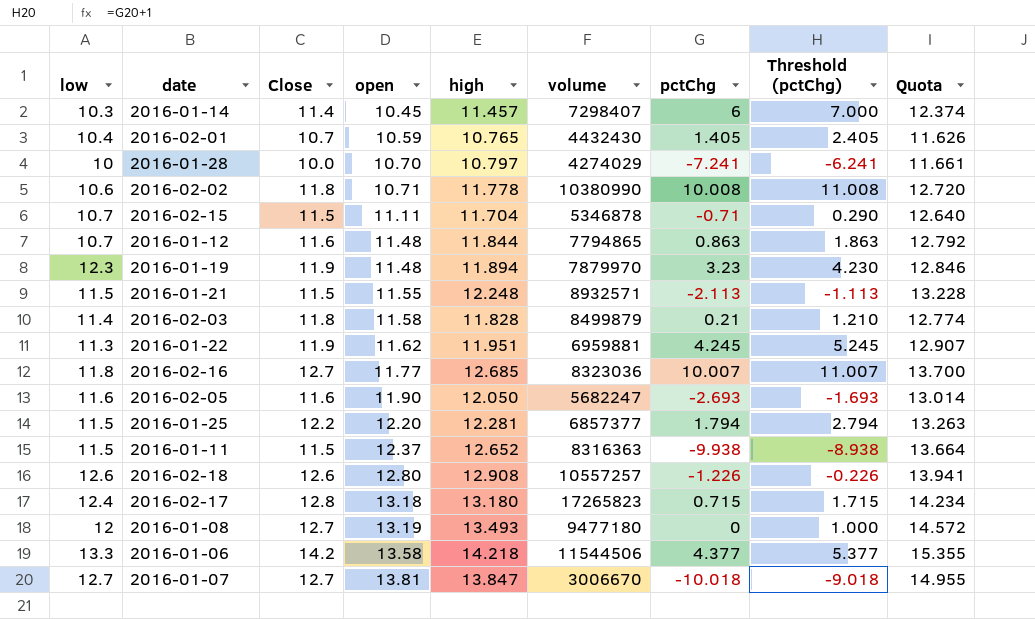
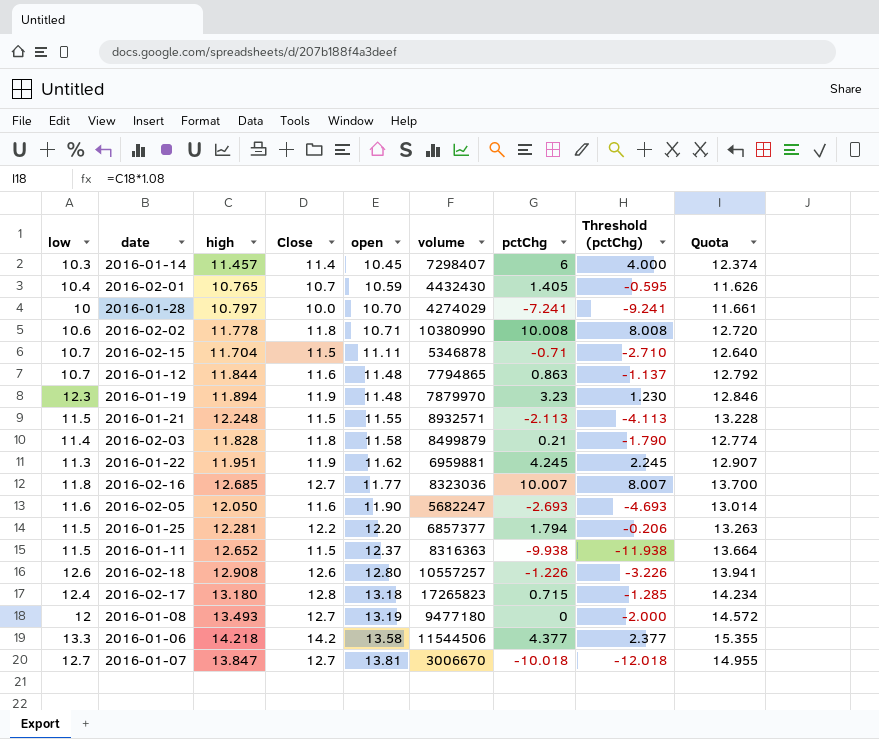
column high | position: 5 -> 3
column Threshold (pctChg) | formula: [pctChg] + 1 -> [pctChg] - 2

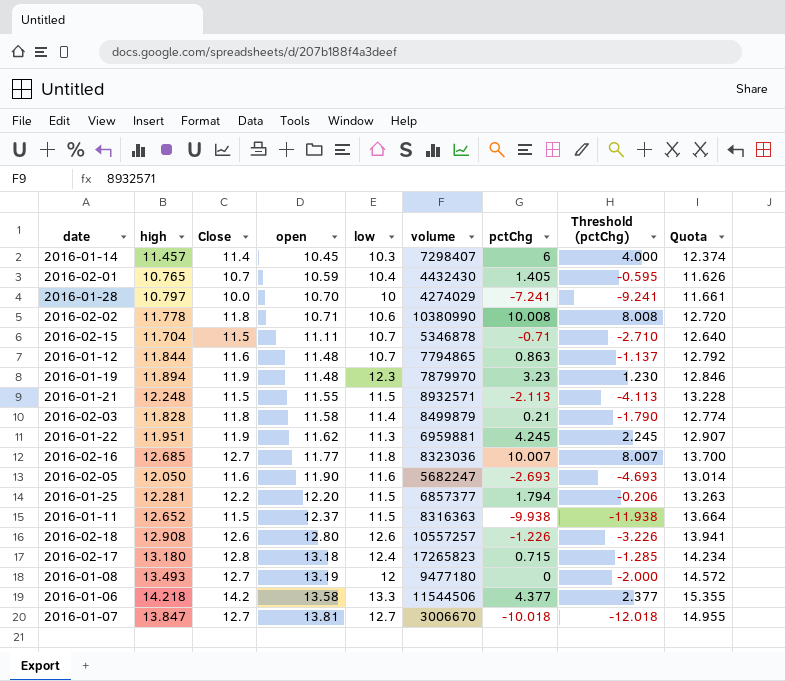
column low | position: 1 -> 5

